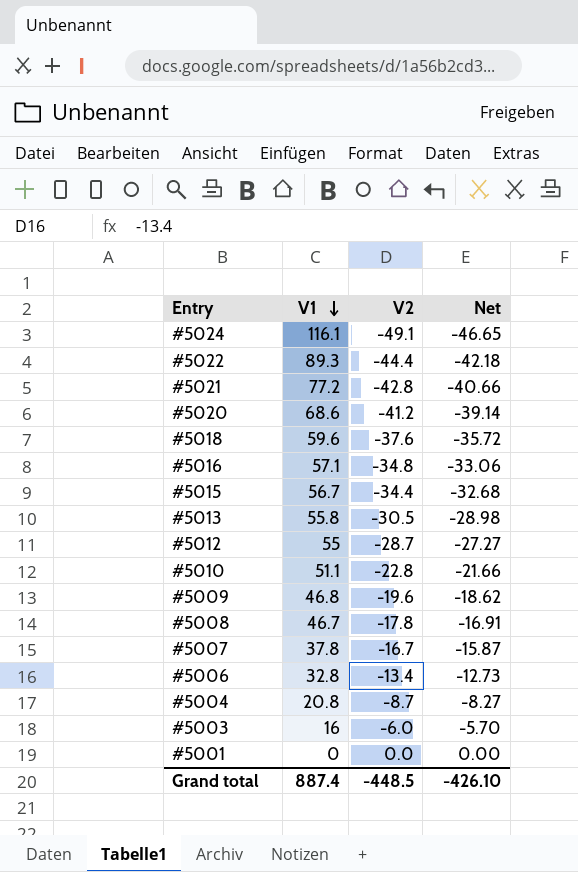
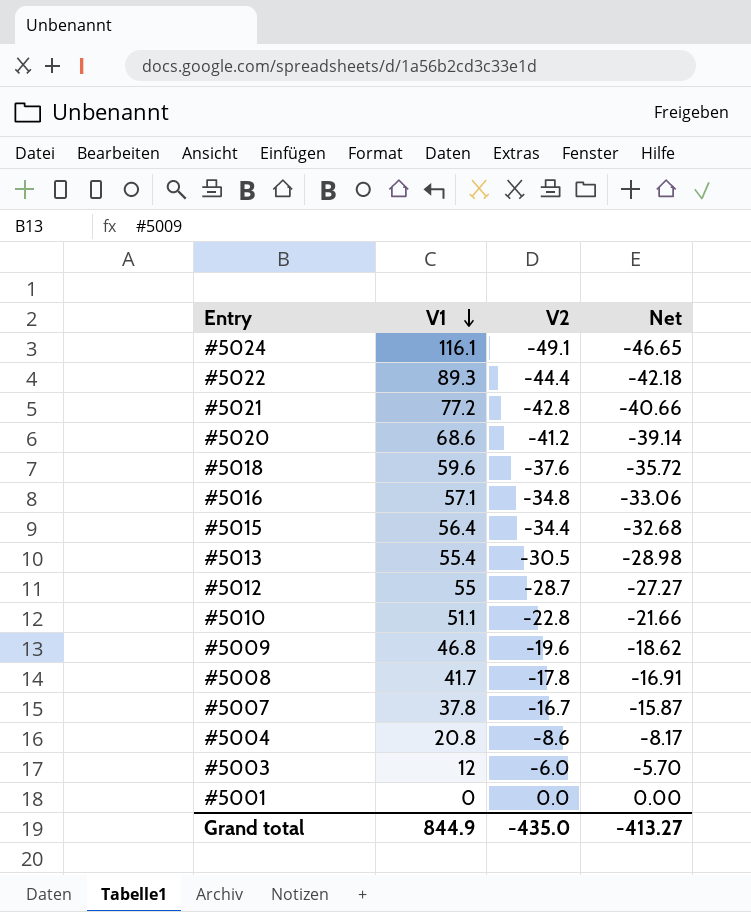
row #5006: 32.8 | -13.4 | -12.73 -> none
#5015 | V1: 56.7 -> 56.4
#5013 | V1: 55.8 -> 55.4
#5008 | V1: 46.7 -> 41.7
#5004 | V2: -8.7 -> -8.6
#5004 | Net: -8.27 -> -8.17
#5003 | V1: 16 -> 12
Grand total | V1: 887.4 -> 844.9
Grand total | V2: -448.5 -> -435.0
Grand total | Net: -426.10 -> -413.27

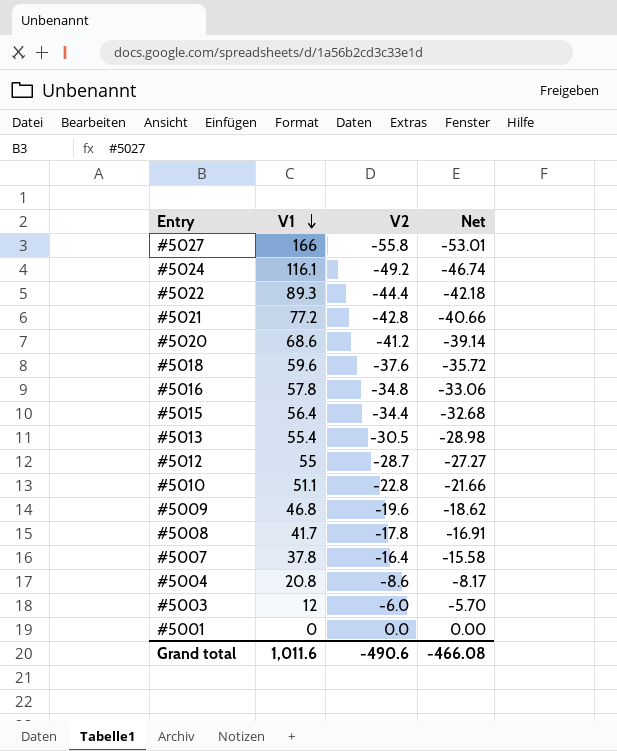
row #5027: none -> 166 | -55.8 | -53.01
#5024 | V2: -49.1 -> -49.2
#5024 | Net: -46.65 -> -46.74
#5016 | V1: 57.1 -> 57.8
#5007 | V2: -16.7 -> -16.4
#5007 | Net: -15.87 -> -15.58
Grand total | V1: 844.9 -> 1,011.6
Grand total | V2: -435.0 -> -490.6
Grand total | Net: -413.27 -> -466.08

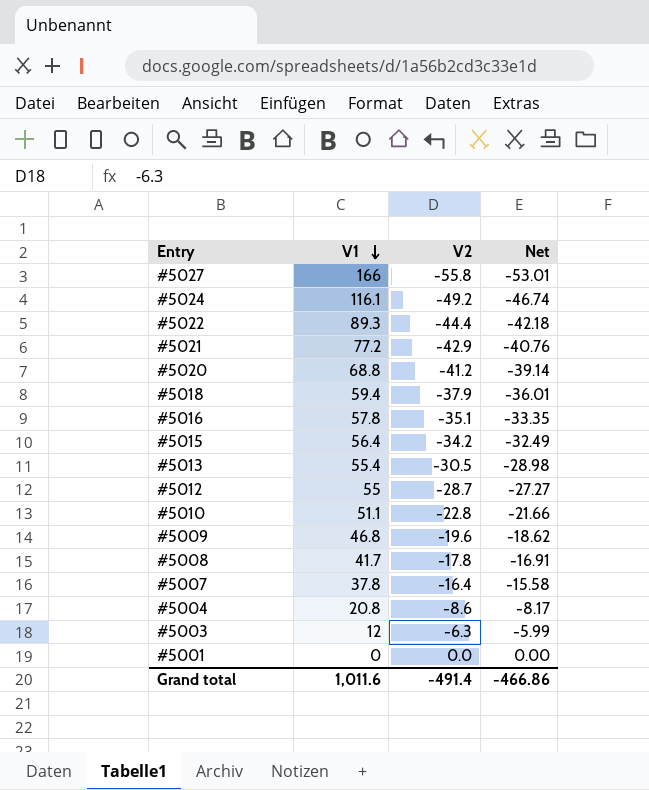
#5021 | V2: -42.8 -> -42.9
#5021 | Net: -40.66 -> -40.76
#5020 | V1: 68.6 -> 68.8
#5018 | V1: 59.6 -> 59.4
#5018 | V2: -37.6 -> -37.9
#5018 | Net: -35.72 -> -36.01
#5016 | V2: -34.8 -> -35.1
#5016 | Net: -33.06 -> -33.35
#5015 | V2: -34.4 -> -34.2
#5015 | Net: -32.68 -> -32.49
#5003 | V2: -6.0 -> -6.3
#5003 | Net: -5.70 -> -5.99
Grand total | V2: -490.6 -> -491.4
Grand total | Net: -466.08 -> -466.86

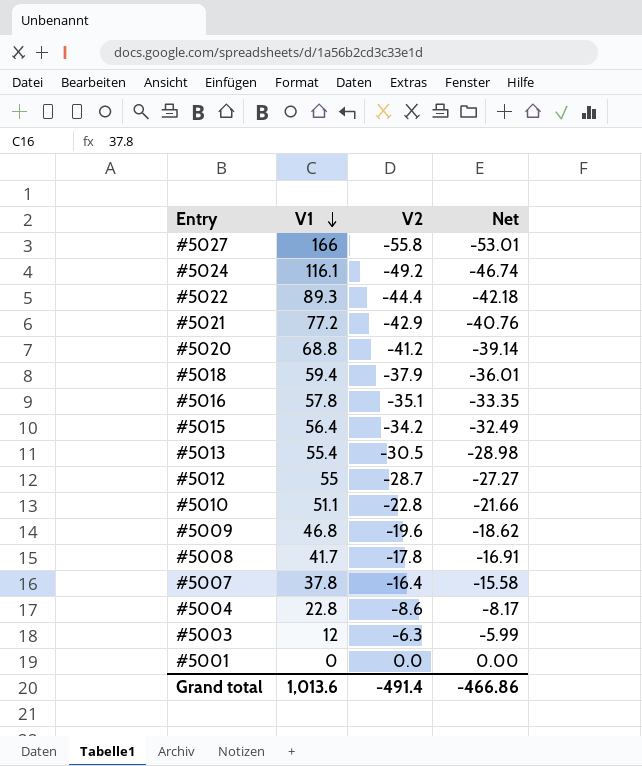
#5004 | V1: 20.8 -> 22.8
Grand total | V1: 1,011.6 -> 1,013.6

